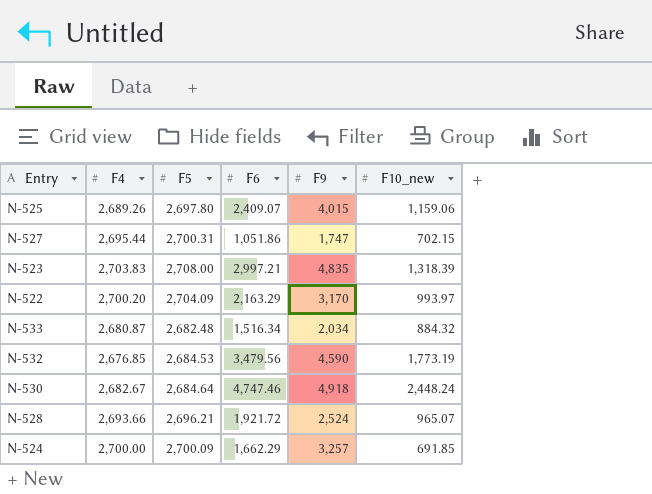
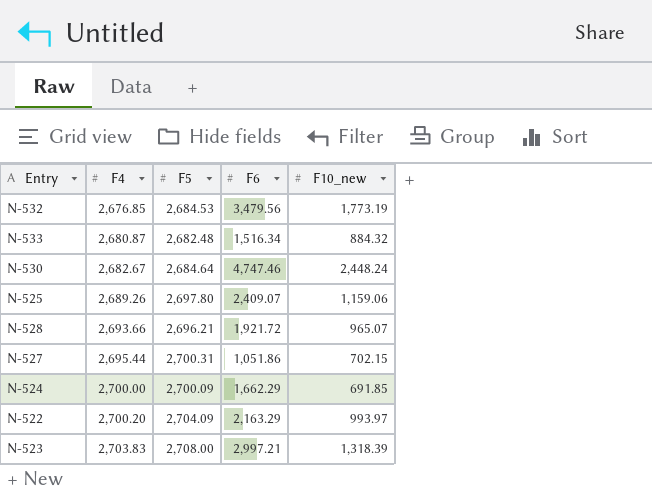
row order: none -> F4 ascending
column F9 | position: 5 -> none

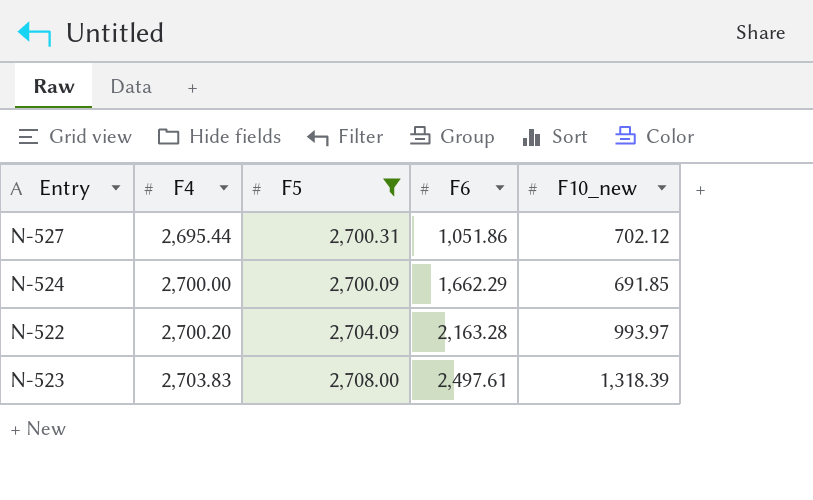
filter: none -> F5 >= 2,700.09
N-527 | F10_new: 702.15 -> 702.12
N-522 | F6: 2,163.29 -> 2,163.28
N-523 | F6: 2,997.21 -> 2,497.61

